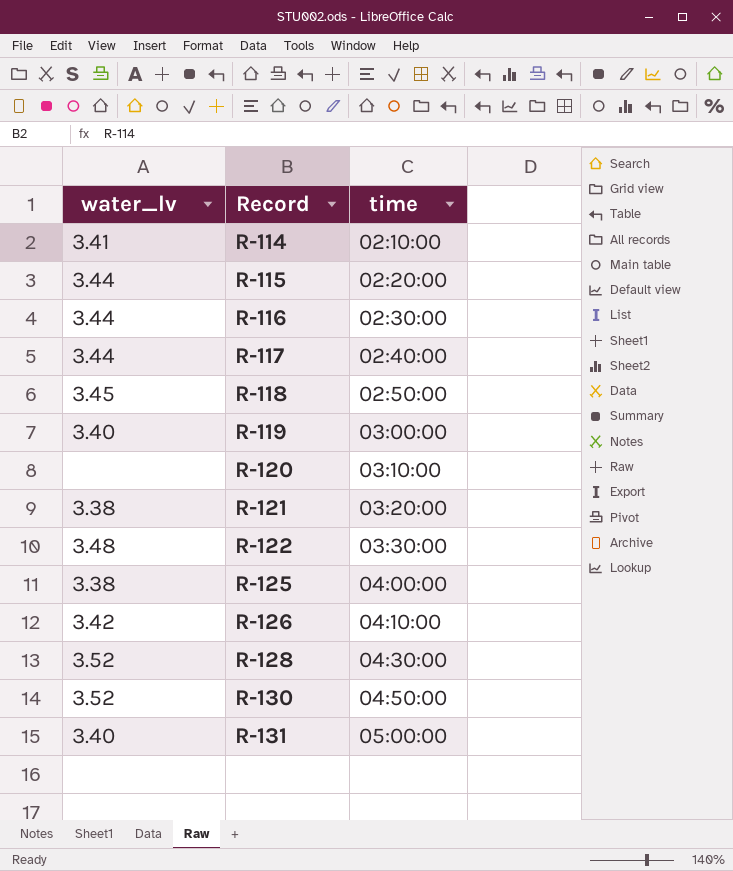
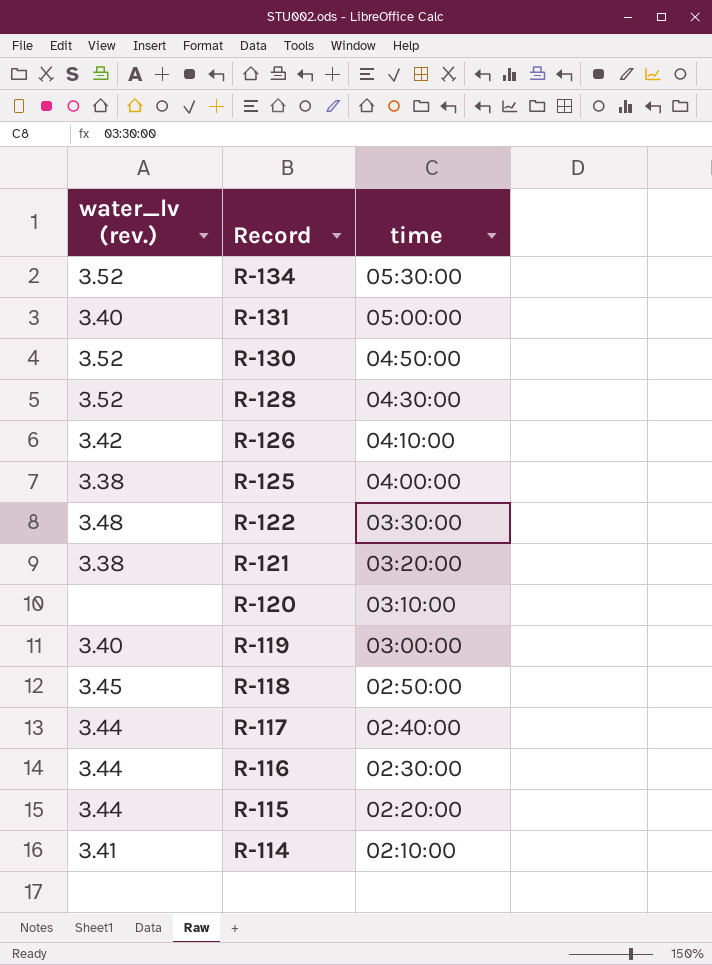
row order: Record ascending -> Record descending
column name: water_lv -> water_lv (rev.)
row R-134: none -> 3.52 | 05:30:00

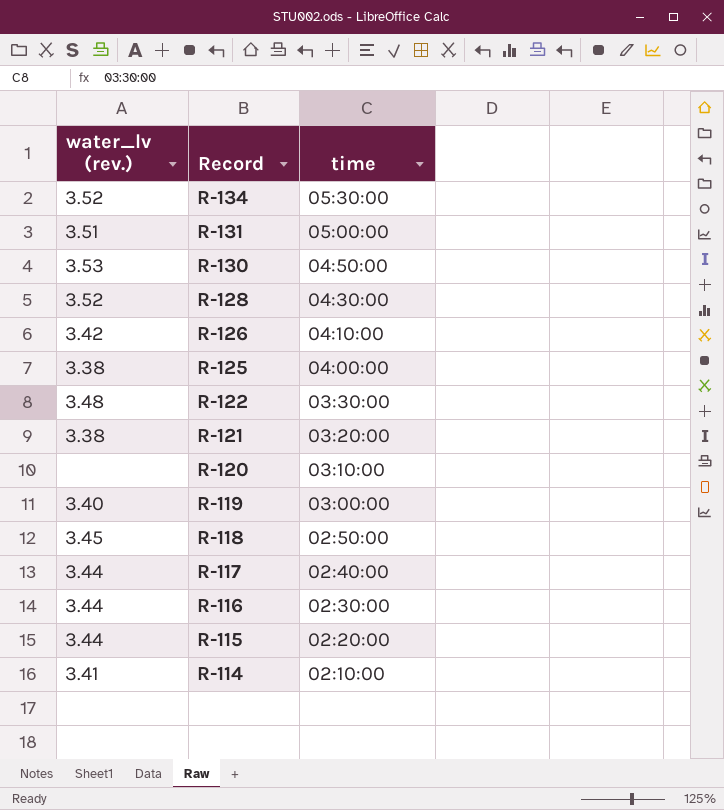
R-131 | water_lv (rev.): 3.40 -> 3.51
R-130 | water_lv (rev.): 3.52 -> 3.53

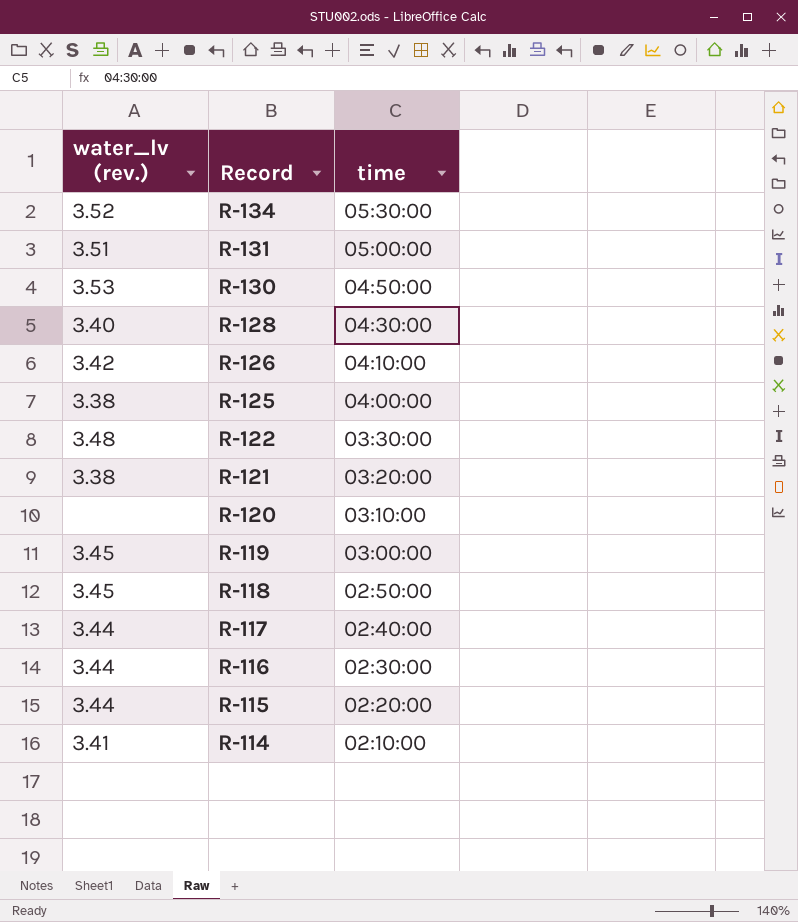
R-128 | water_lv (rev.): 3.52 -> 3.40
R-119 | water_lv (rev.): 3.40 -> 3.45

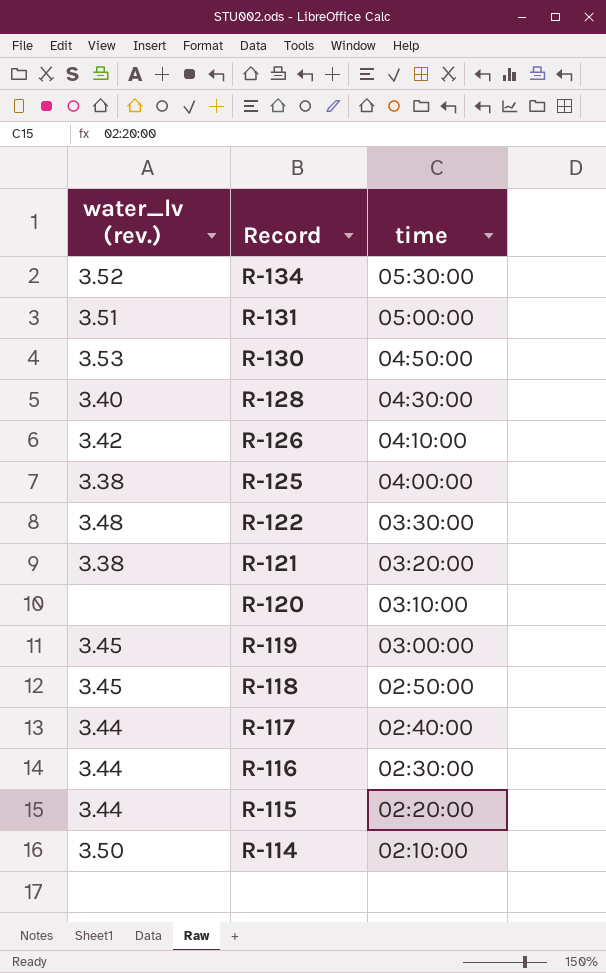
R-114 | water_lv (rev.): 3.41 -> 3.50

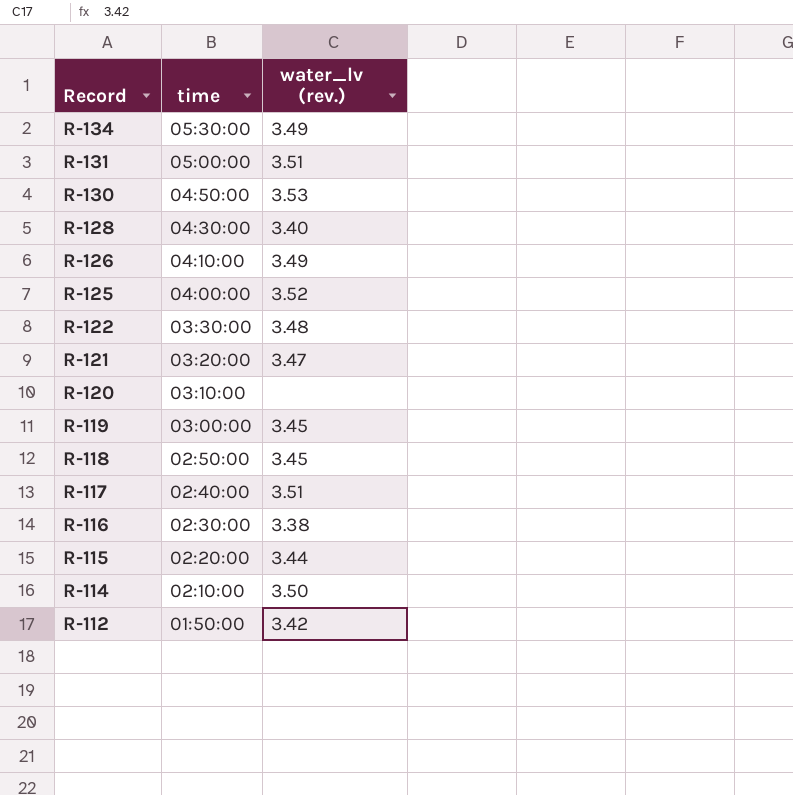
column water_lv (rev.) | position: 1 -> 3
R-134 | water_lv (rev.): 3.52 -> 3.49
R-126 | water_lv (rev.): 3.42 -> 3.49
R-125 | water_lv (rev.): 3.38 -> 3.52
R-121 | water_lv (rev.): 3.38 -> 3.47
R-117 | water_lv (rev.): 3.44 -> 3.51
R-116 | water_lv (rev.): 3.44 -> 3.38
row R-112: none -> 01:50:00 | 3.42

